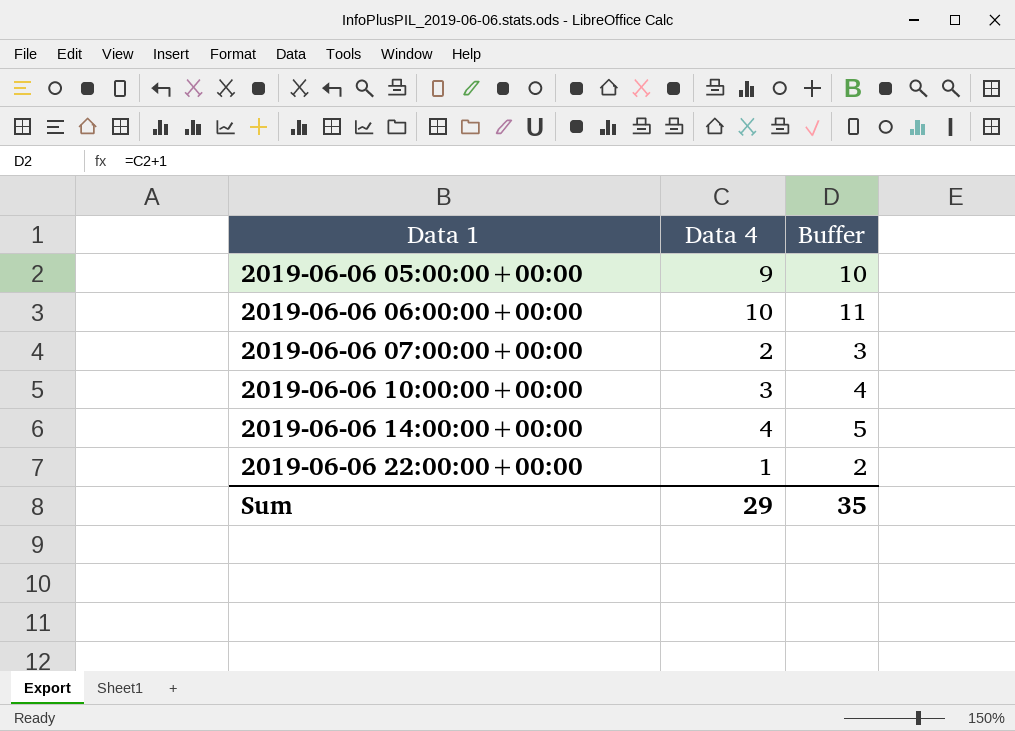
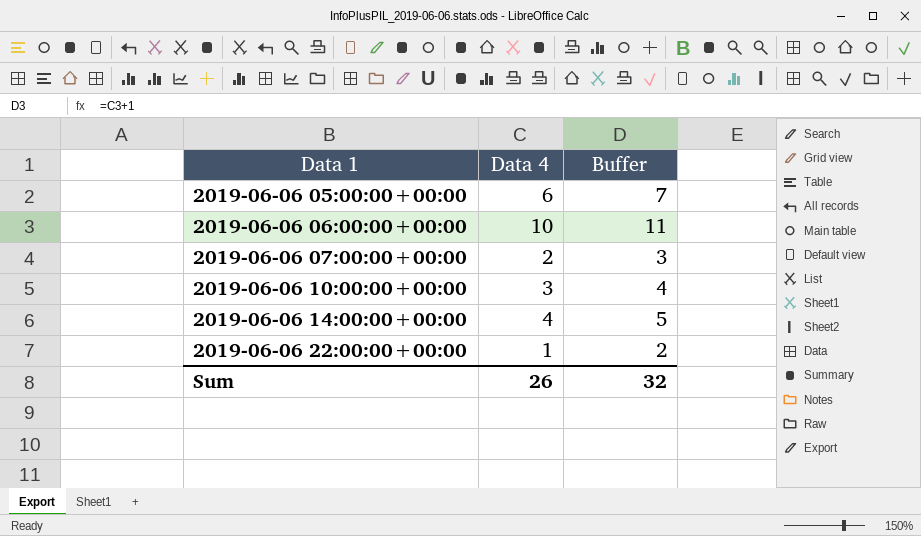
2019-06-06 05:00:00+00:00 | Data 4: 9 -> 6
2019-06-06 05:00:00+00:00 | Buffer: 10 -> 7
Sum | Data 4: 29 -> 26
Sum | Buffer: 35 -> 32

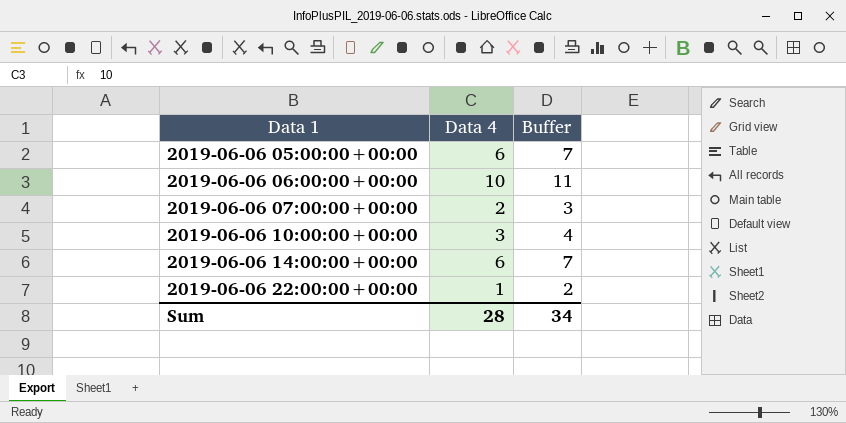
2019-06-06 14:00:00+00:00 | Data 4: 4 -> 6
2019-06-06 14:00:00+00:00 | Buffer: 5 -> 7
Sum | Data 4: 26 -> 28
Sum | Buffer: 32 -> 34

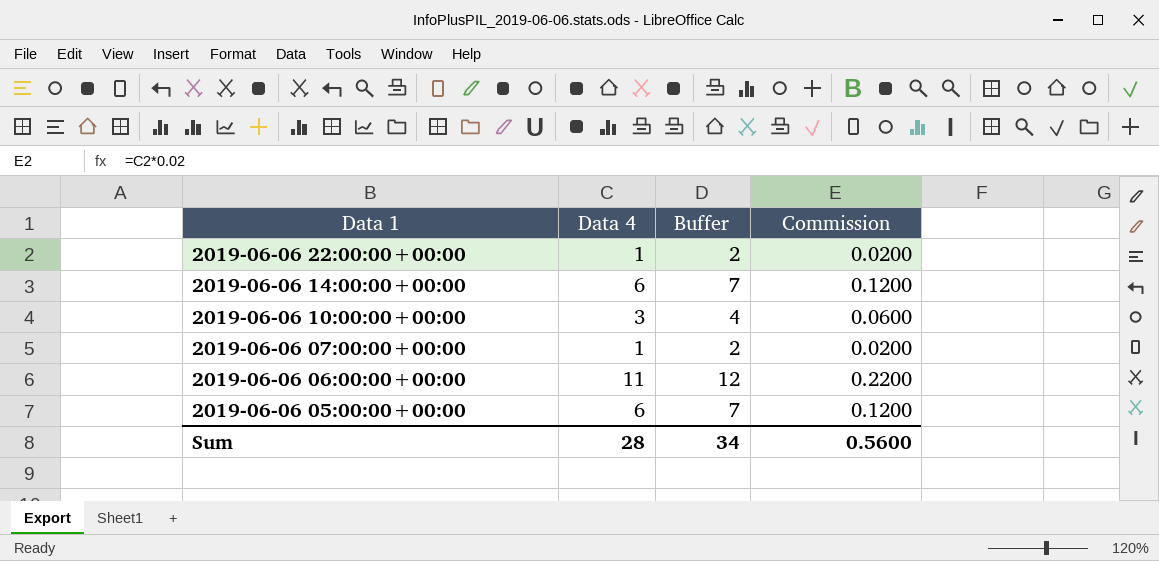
row order: Data 1 ascending -> Data 1 descending
column Commission | formula: none -> [Data 4] * 0.02
2019-06-06 07:00:00+00:00 | Data 4: 2 -> 1
2019-06-06 07:00:00+00:00 | Buffer: 3 -> 2
2019-06-06 06:00:00+00:00 | Data 4: 10 -> 11
2019-06-06 06:00:00+00:00 | Buffer: 11 -> 12

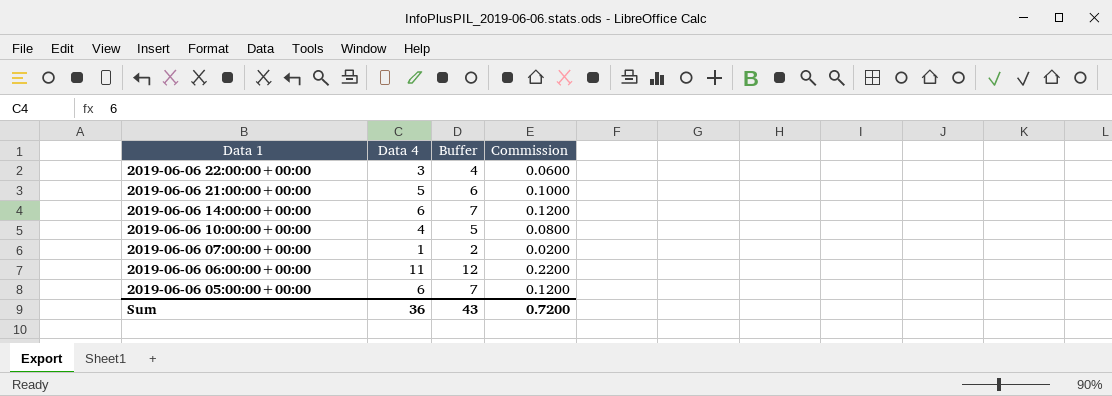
2019-06-06 22:00:00+00:00 | Data 4: 1 -> 3
2019-06-06 22:00:00+00:00 | Buffer: 2 -> 4
2019-06-06 22:00:00+00:00 | Commission: 0.0200 -> 0.0600
row 2019-06-06 21:00:00+00:00: none -> 5 | 6 | 0.1000
2019-06-06 10:00:00+00:00 | Data 4: 3 -> 4
2019-06-06 10:00:00+00:00 | Buffer: 4 -> 5
2019-06-06 10:00:00+00:00 | Commission: 0.0600 -> 0.0800
Sum | Data 4: 28 -> 36
Sum | Buffer: 34 -> 43
Sum | Commission: 0.5600 -> 0.7200

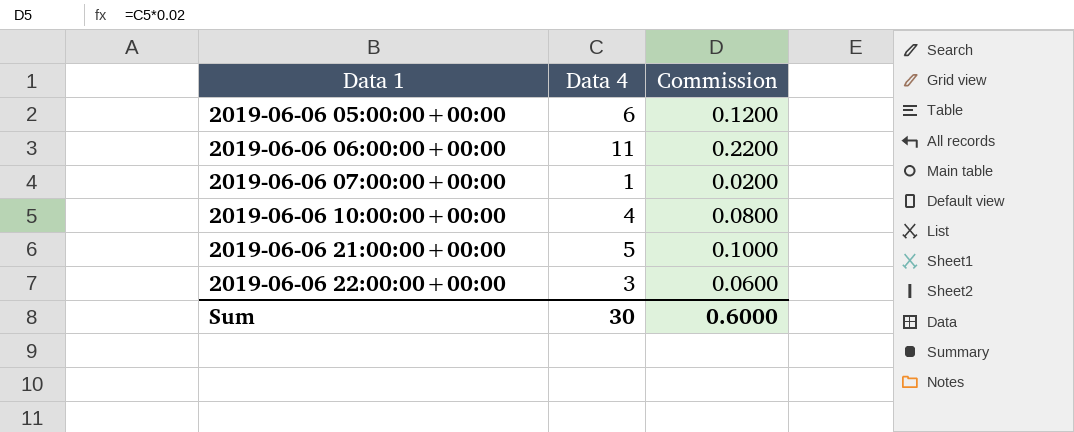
row order: Data 1 descending -> Data 1 ascending
column Buffer | formula: [Data 4] + 1 -> none
row 2019-06-06 14:00:00+00:00: 6 | 7 | 0.1200 -> none
Sum | Data 4: 36 -> 30
Sum | Commission: 0.7200 -> 0.6000

